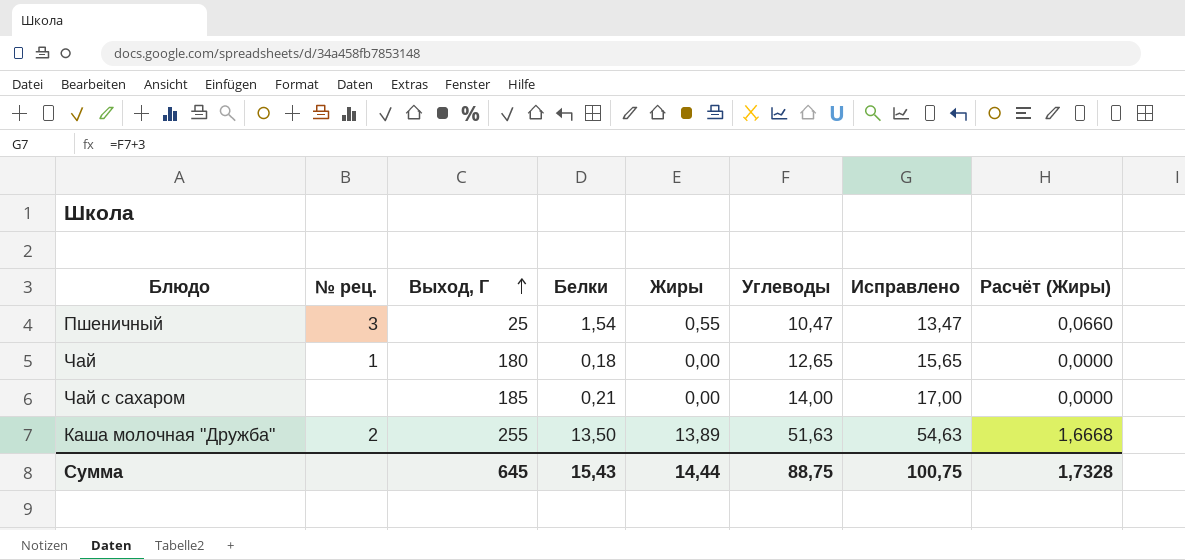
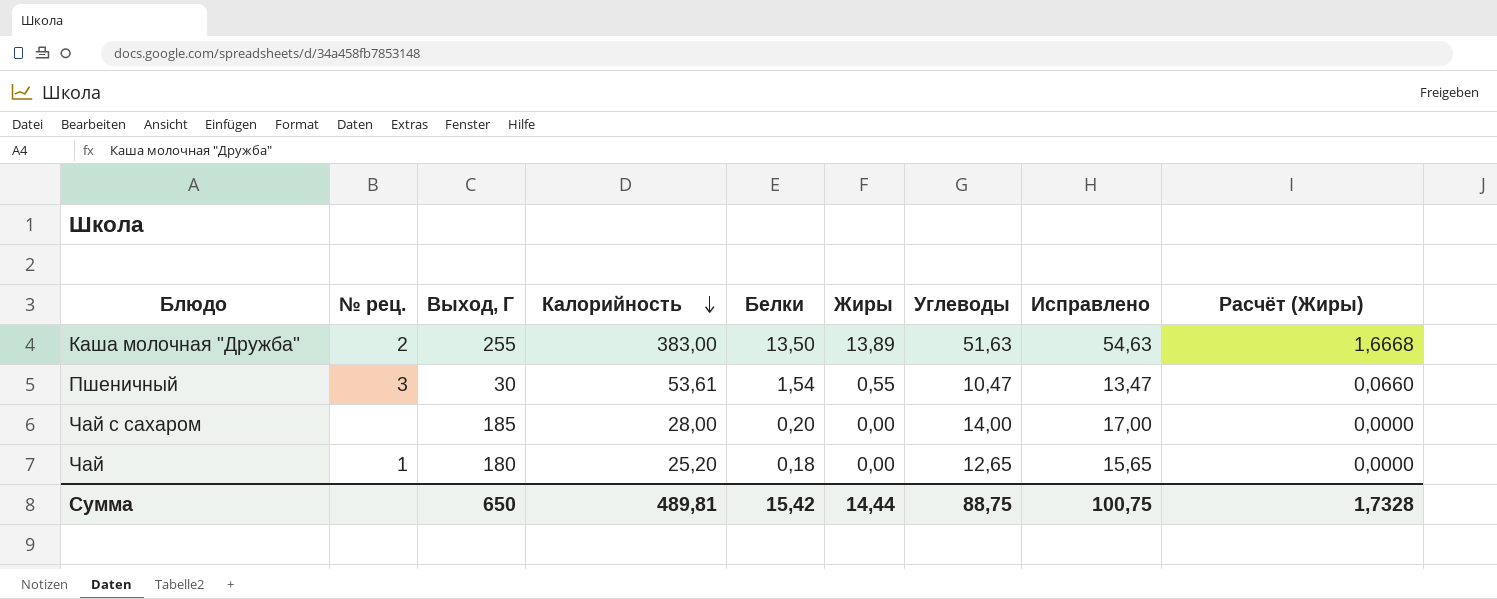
row order: Выход, Г ascending -> Калорийность descending
column Калорийность | position: none -> 4
Пшеничный | Выход, Г: 25 -> 30
Чай с сахаром | Белки: 0,21 -> 0,20
Сумма | Выход, Г: 645 -> 650
Сумма | Белки: 15,43 -> 15,42

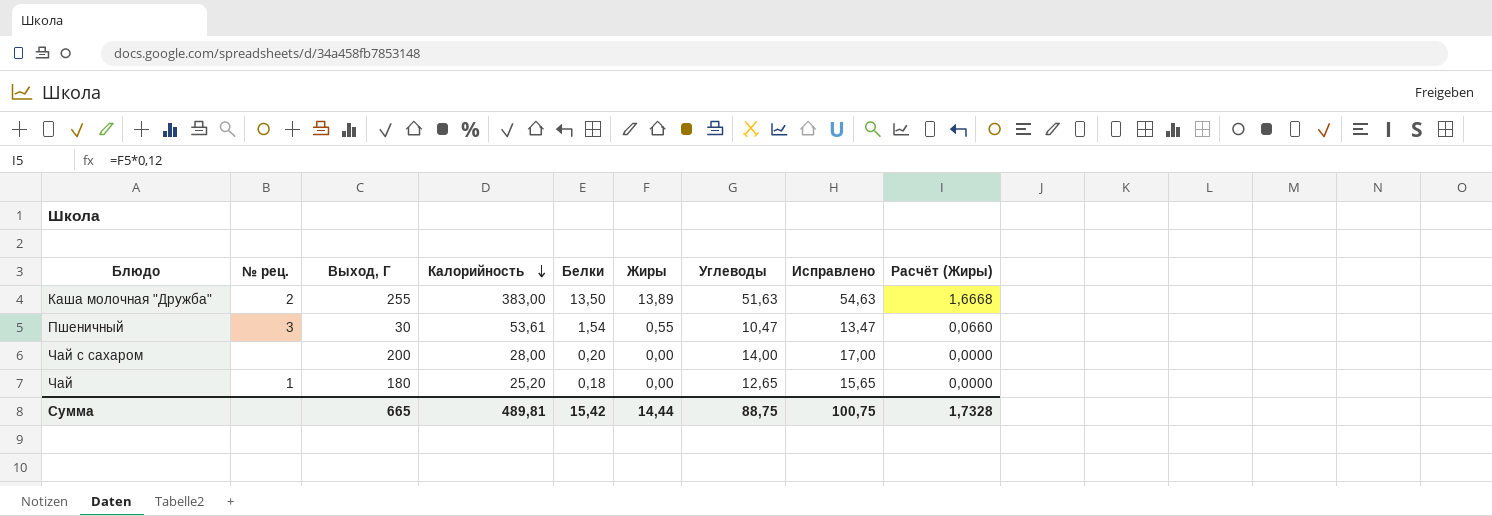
Чай с сахаром | Выход, Г: 185 -> 200
Сумма | Выход, Г: 650 -> 665

